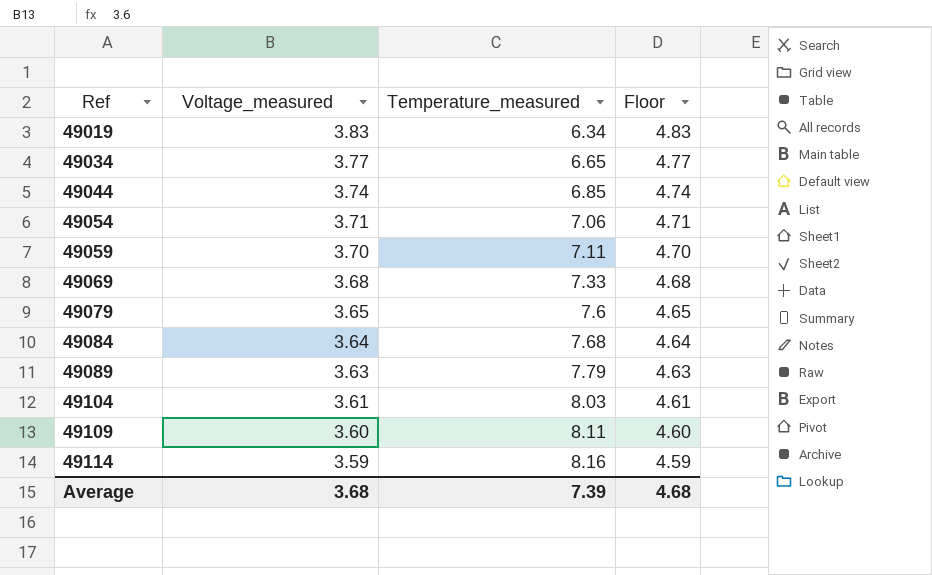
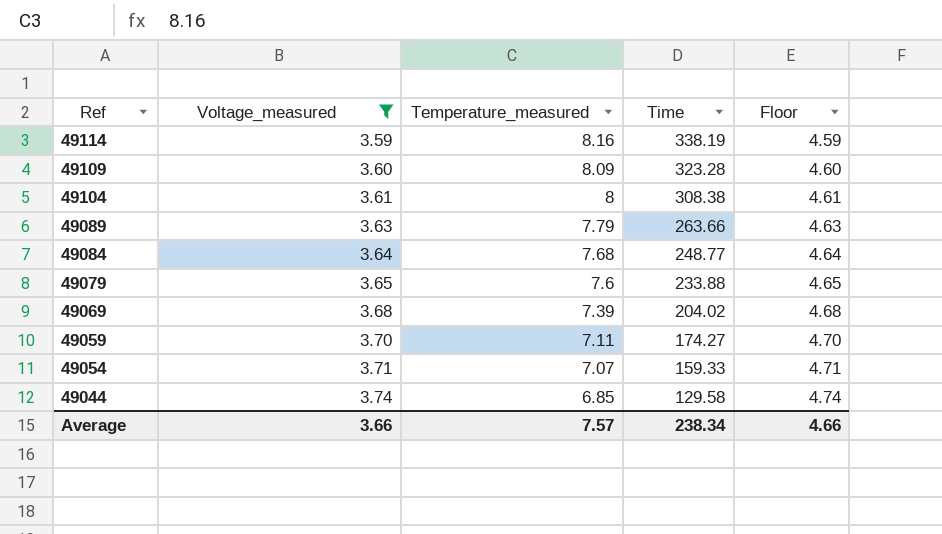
filter: none -> Voltage_measured <= 3.74
row order: Ref ascending -> Ref descending
column Time | position: none -> 4
49109 | Temperature_measured: 8.11 -> 8.09
49104 | Temperature_measured: 8.03 -> 8
49069 | Temperature_measured: 7.33 -> 7.39
49054 | Temperature_measured: 7.06 -> 7.07
Average | Voltage_measured: 3.68 -> 3.66
Average | Temperature_measured: 7.39 -> 7.57
Average | Floor: 4.68 -> 4.66

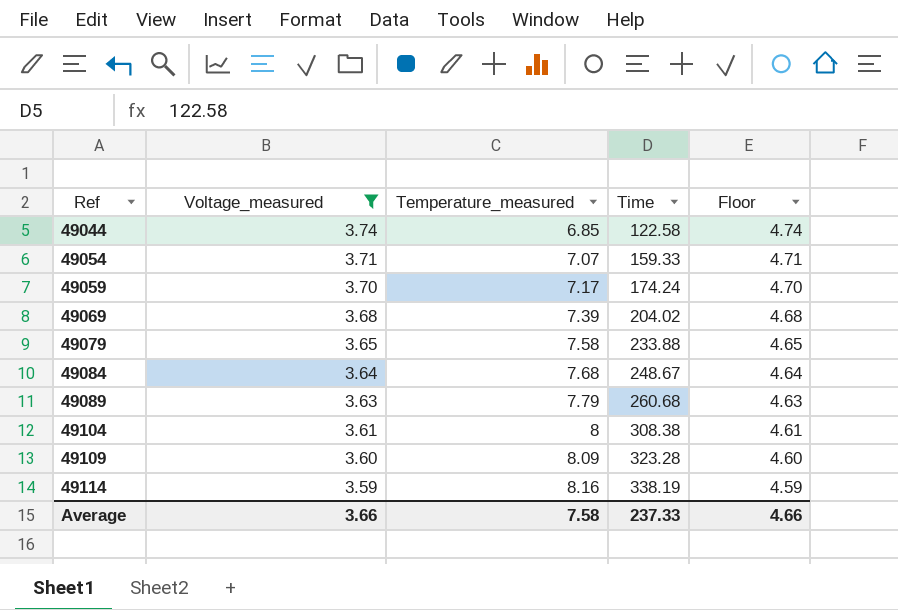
row order: Ref descending -> Ref ascending
49044 | Time: 129.58 -> 122.58
49059 | Temperature_measured: 7.11 -> 7.17
49059 | Time: 174.27 -> 174.24
49079 | Temperature_measured: 7.6 -> 7.58
49084 | Time: 248.77 -> 248.67
49089 | Time: 263.66 -> 260.68
Average | Temperature_measured: 7.57 -> 7.58
Average | Time: 238.34 -> 237.33

